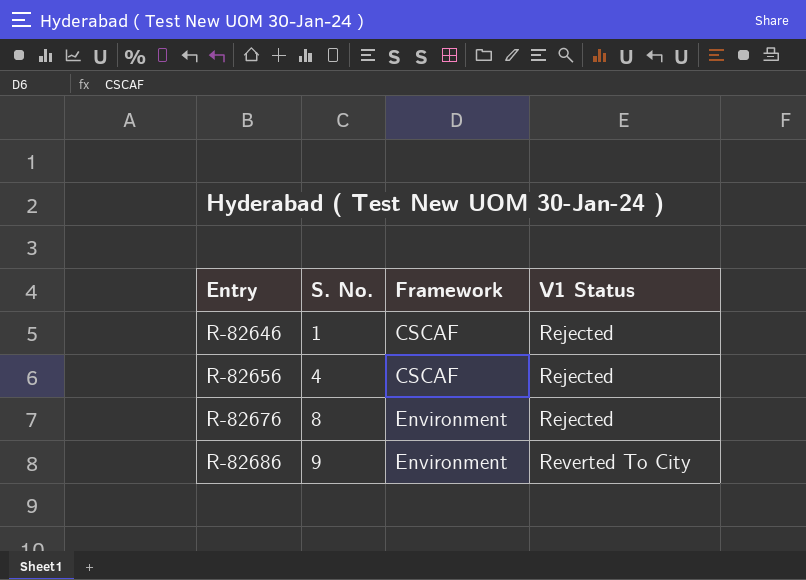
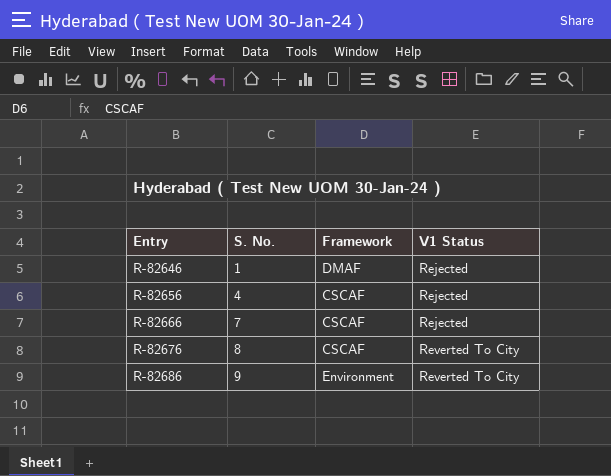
R-82646 | Framework: CSCAF -> DMAF
row R-82666: none -> 7 | CSCAF | Rejected
R-82676 | Framework: Environment -> CSCAF
R-82676 | V1 Status: Rejected -> Reverted To City

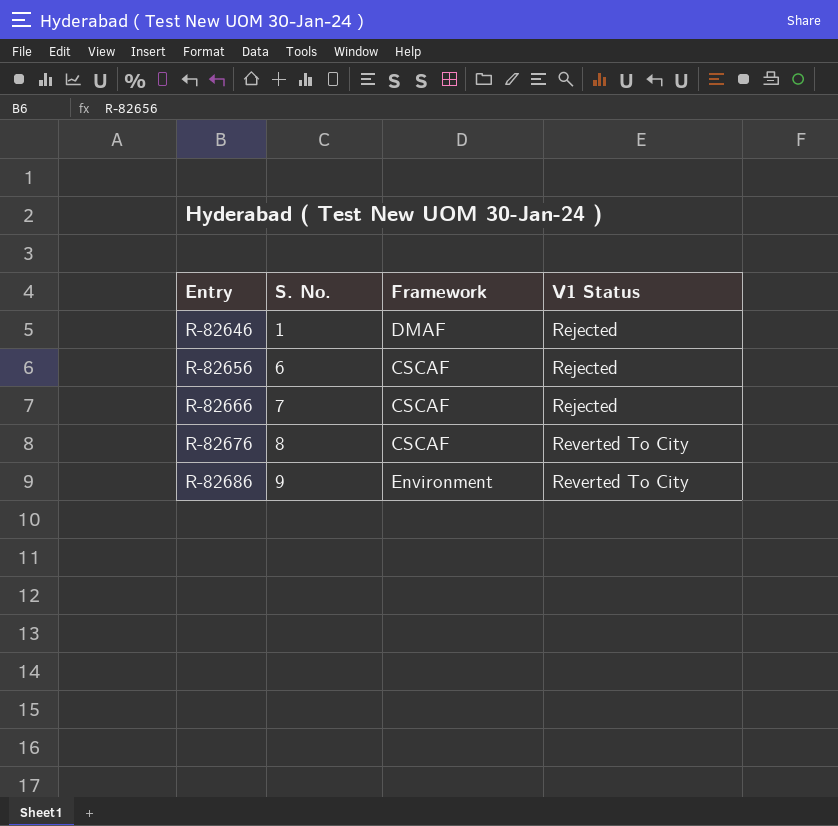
R-82656 | S. No.: 4 -> 6

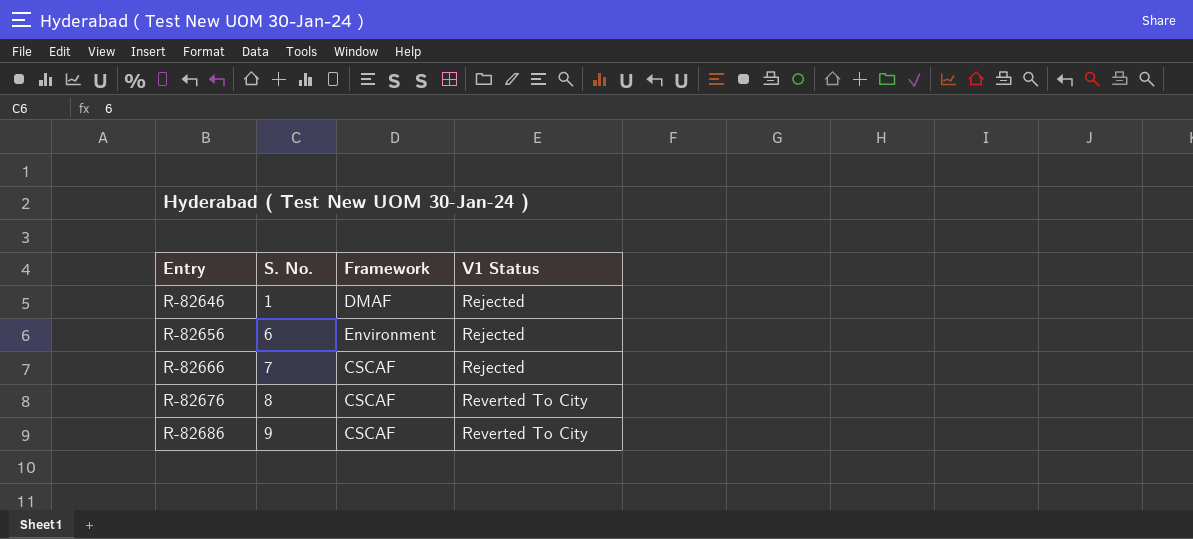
R-82656 | Framework: CSCAF -> Environment
R-82686 | Framework: Environment -> CSCAF

